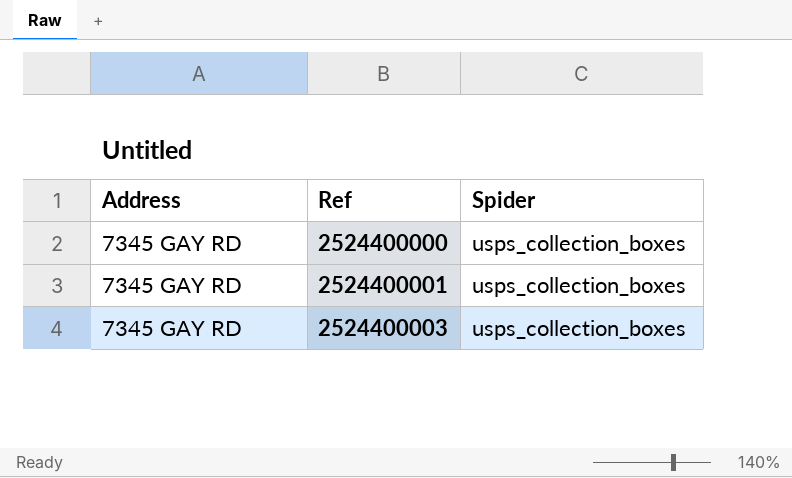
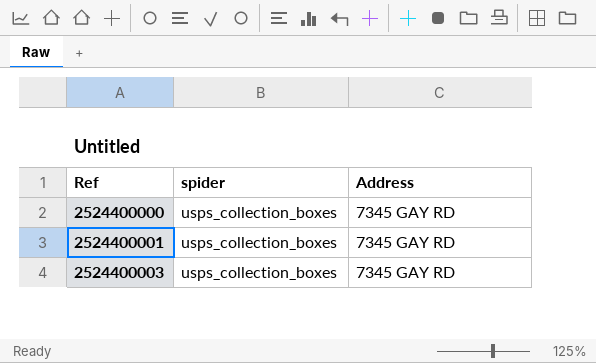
column name: Spider -> spider
column Address | position: 1 -> 3

